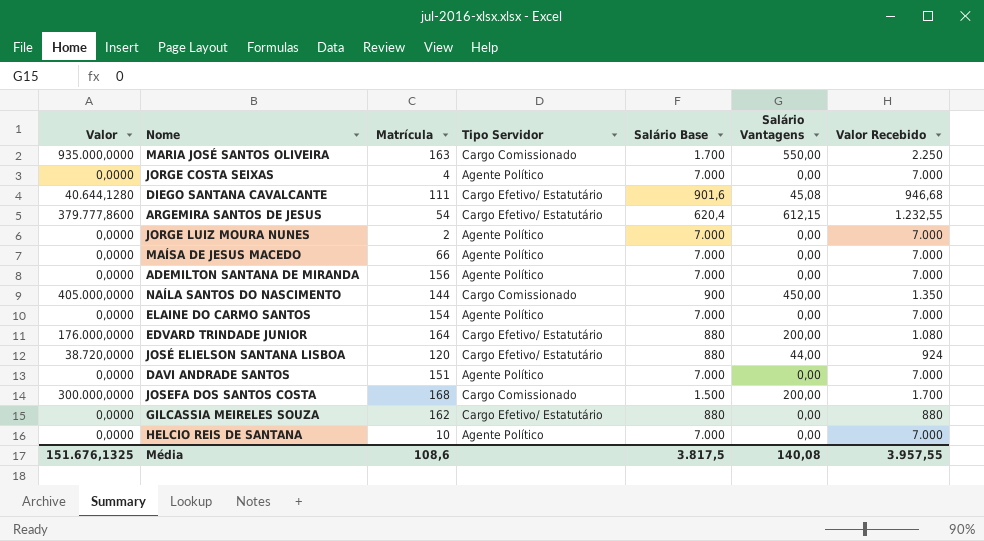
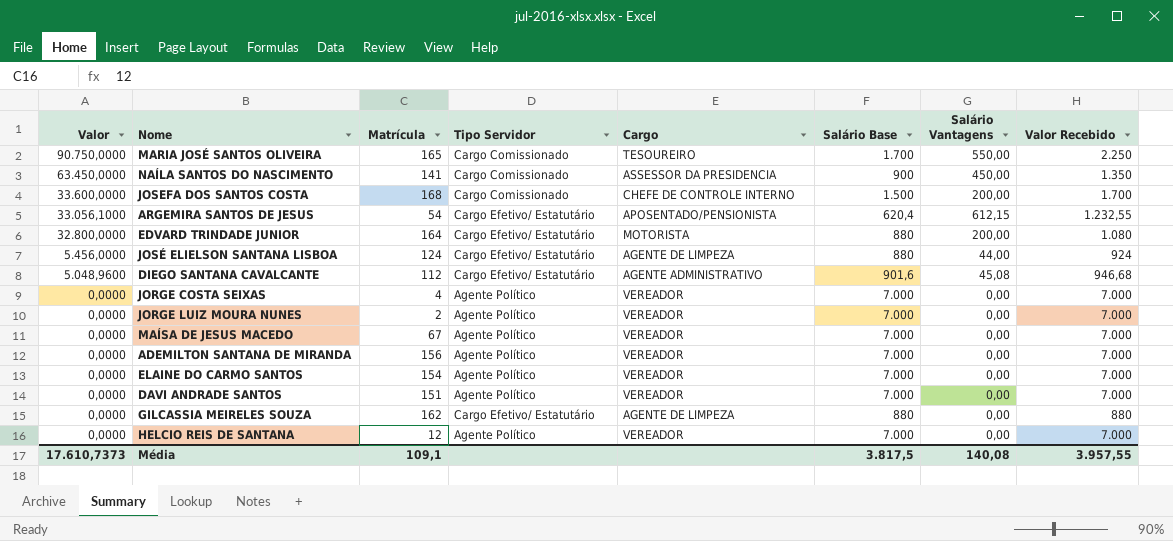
row order: none -> Valor descending
column Valor | formula: [Salário Base] * [Salário Vantagens] -> [Matrícula] * [Salário Vantagens]
column Cargo | position: none -> 5
MARIA JOSÉ SANTOS OLIVEIRA | Matrícula: 163 -> 165
NAÍLA SANTOS DO NASCIMENTO | Matrícula: 144 -> 141
JOSÉ ELIELSON SANTANA LISBOA | Matrícula: 120 -> 124
DIEGO SANTANA CAVALCANTE | Matrícula: 111 -> 112
MAÍSA DE JESUS MACEDO | Matrícula: 66 -> 67
HELCIO REIS DE SANTANA | Matrícula: 10 -> 12
Média | Valor: 151.676,1325 -> 17.610,7373
Média | Matrícula: 108,6 -> 109,1

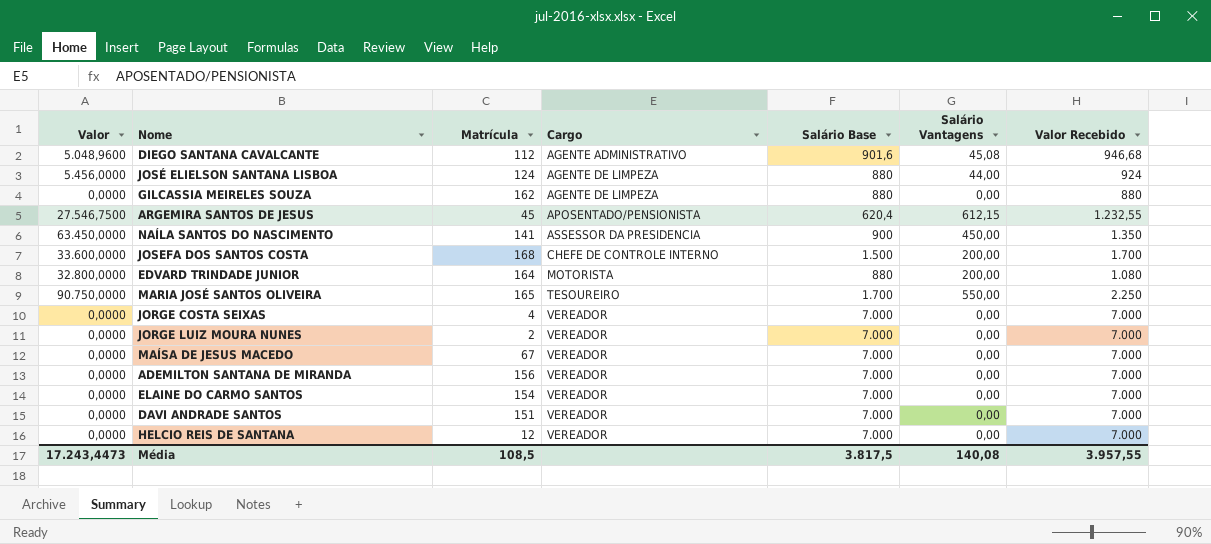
row order: Valor descending -> Cargo ascending
column Tipo Servidor | position: 4 -> none
ARGEMIRA SANTOS DE JESUS | Valor: 33.056,1000 -> 27.546,7500
ARGEMIRA SANTOS DE JESUS | Matrícula: 54 -> 45
Média | Valor: 17.610,7373 -> 17.243,4473
Média | Matrícula: 109,1 -> 108,5

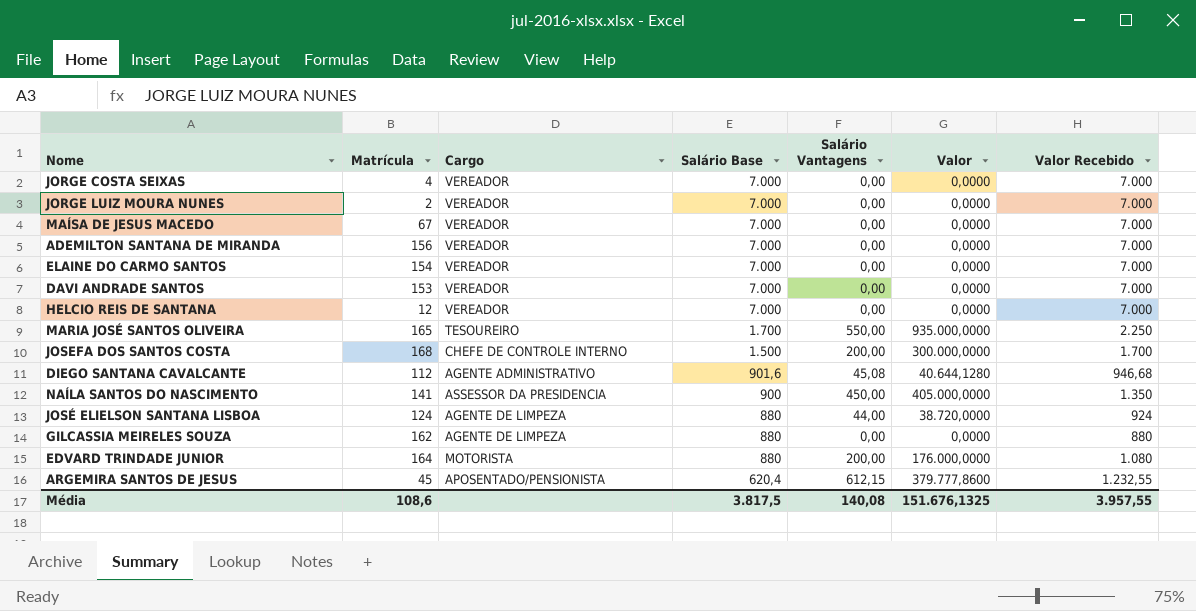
row order: Cargo ascending -> Salário Base descending
column Valor | formula: [Matrícula] * [Salário Vantagens] -> [Salário Base] * [Salário Vantagens]
column Valor | position: 1 -> 6
DAVI ANDRADE SANTOS | Matrícula: 151 -> 153
Média | Matrícula: 108,5 -> 108,6
Média | Valor: 17.243,4473 -> 151.676,1325

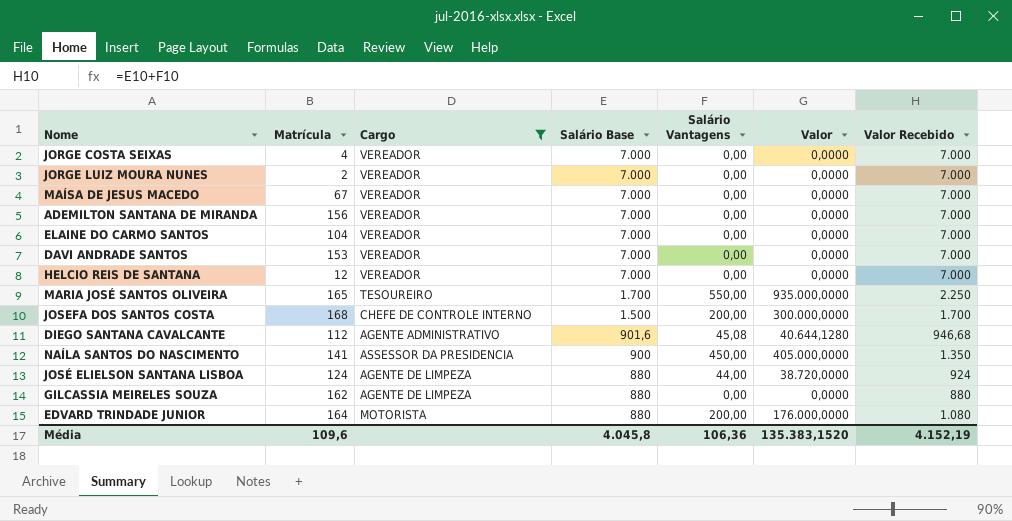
filter: none -> Cargo != APOSENTADO/PENSIONISTA
ELAINE DO CARMO SANTOS | Matrícula: 154 -> 104
Média | Matrícula: 108,6 -> 109,6
Média | Salário Base: 3.817,5 -> 4.045,8
Média | Salário Vantagens: 140,08 -> 106,36
Média | Valor: 151.676,1325 -> 135.383,1520
Média | Valor Recebido: 3.957,55 -> 4.152,19

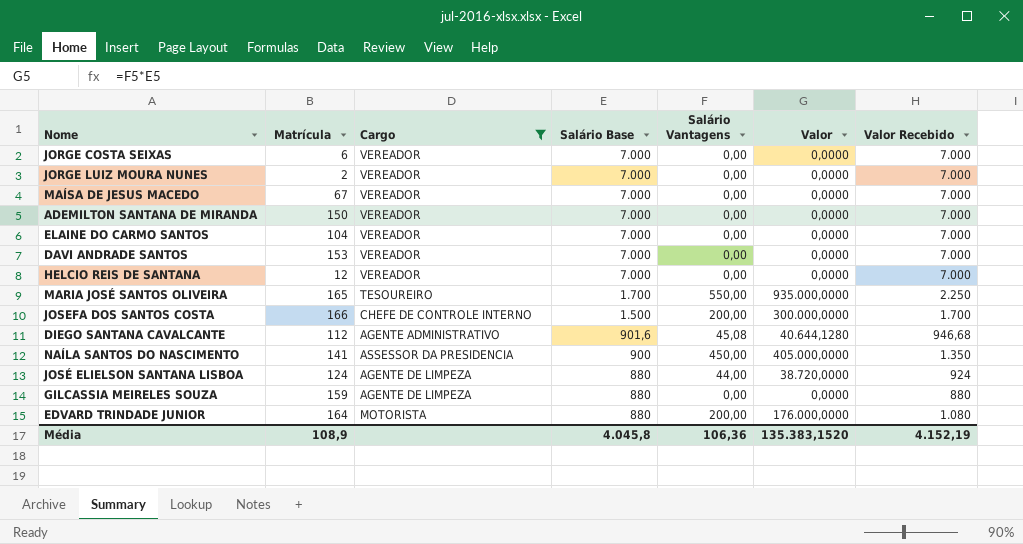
JORGE COSTA SEIXAS | Matrícula: 4 -> 6
ADEMILTON SANTANA DE MIRANDA | Matrícula: 156 -> 150
JOSEFA DOS SANTOS COSTA | Matrícula: 168 -> 166
GILCASSIA MEIRELES SOUZA | Matrícula: 162 -> 159
Média | Matrícula: 109,6 -> 108,9

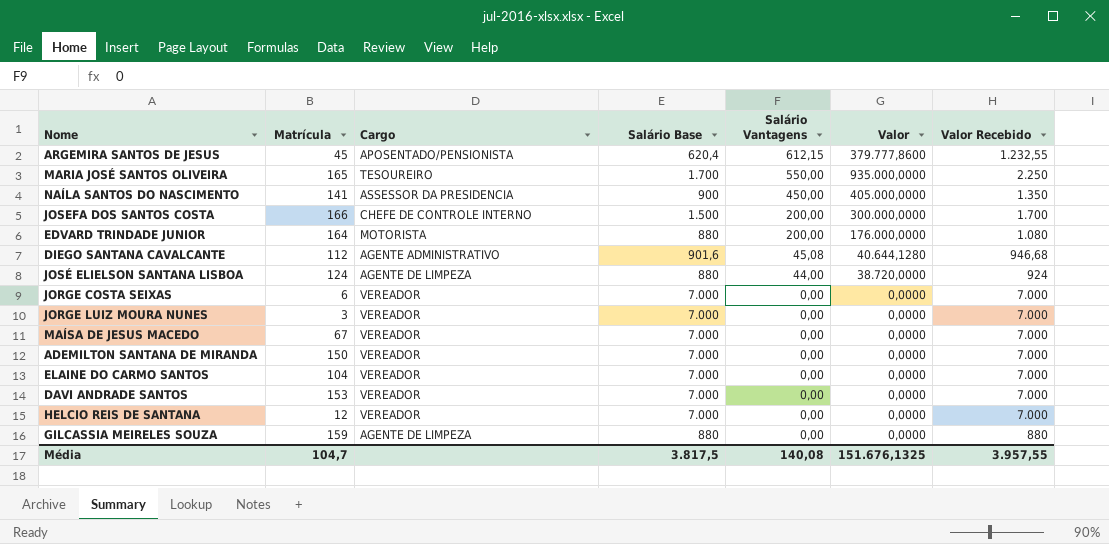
filter: Cargo != APOSENTADO/PENSIONISTA -> none
row order: Salário Base descending -> Salário Vantagens descending
JORGE LUIZ MOURA NUNES | Matrícula: 2 -> 3
Média | Matrícula: 108,9 -> 104,7
Média | Salário Base: 4.045,8 -> 3.817,5
Média | Salário Vantagens: 106,36 -> 140,08
Média | Valor: 135.383,1520 -> 151.676,1325
Média | Valor Recebido: 4.152,19 -> 3.957,55

